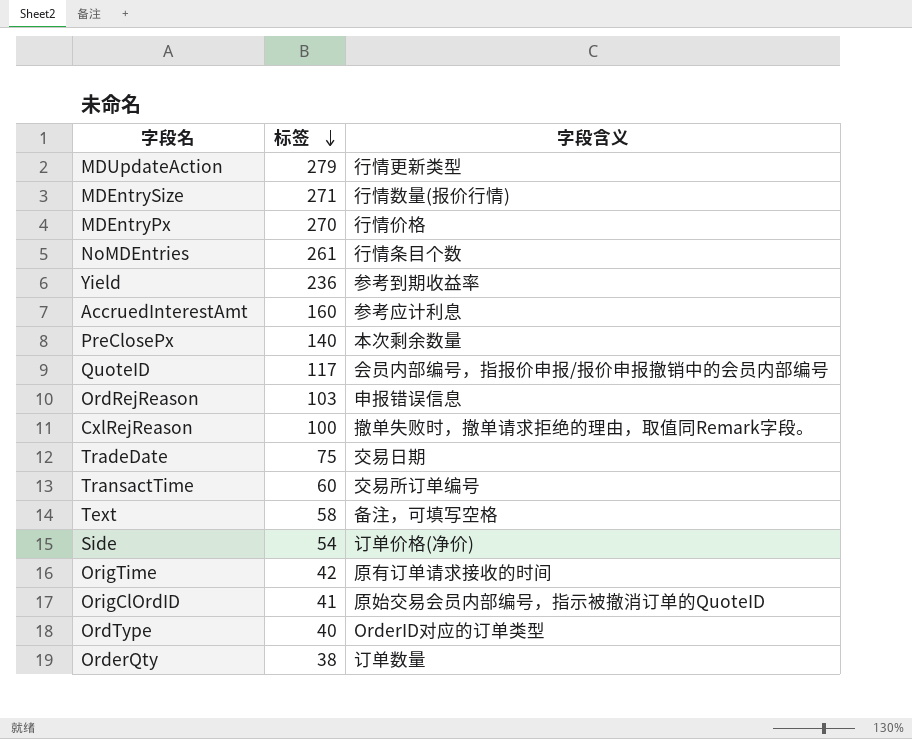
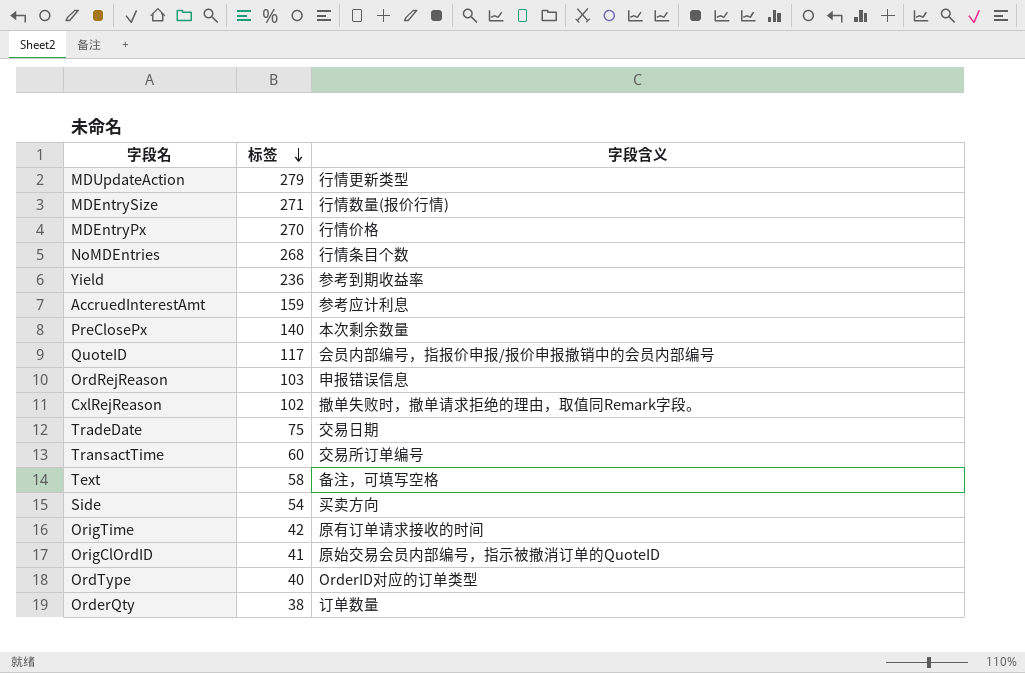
NoMDEntries | 标签: 261 -> 268
AccruedInterestAmt | 标签: 160 -> 159
CxlRejReason | 标签: 100 -> 102
Side | 字段含义: 订单价格(净价) -> 买卖方向

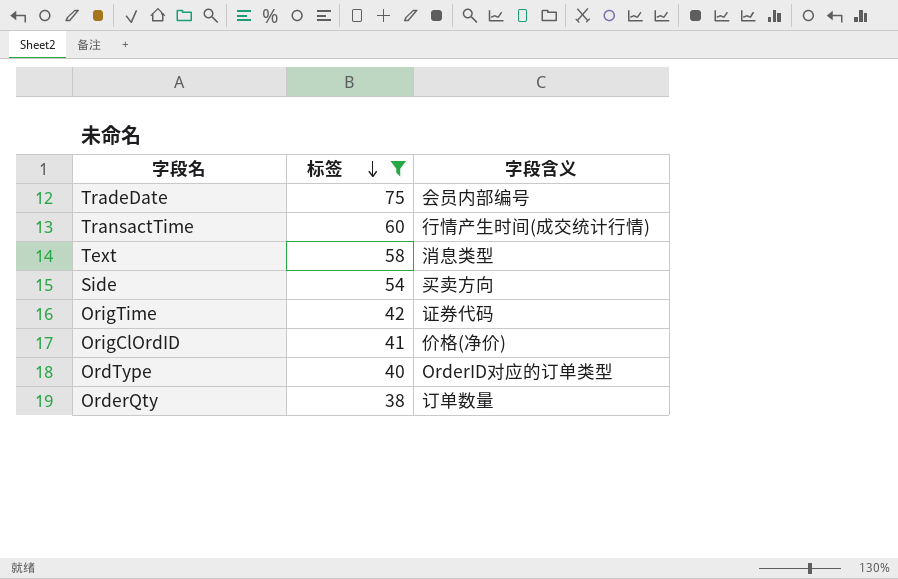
filter: none -> 标签 <= 75
TradeDate | 字段含义: 交易日期 -> 会员内部编号
TransactTime | 字段含义: 交易所订单编号 -> 行情产生时间(成交统计行情)
Text | 字段含义: 备注，可填写空格 -> 消息类型
OrigTime | 字段含义: 原有订单请求接收的时间 -> 证券代码
OrigClOrdID | 字段含义: 原始交易会员内部编号，指示被撤消订单的QuoteID -> 价格(净价)

